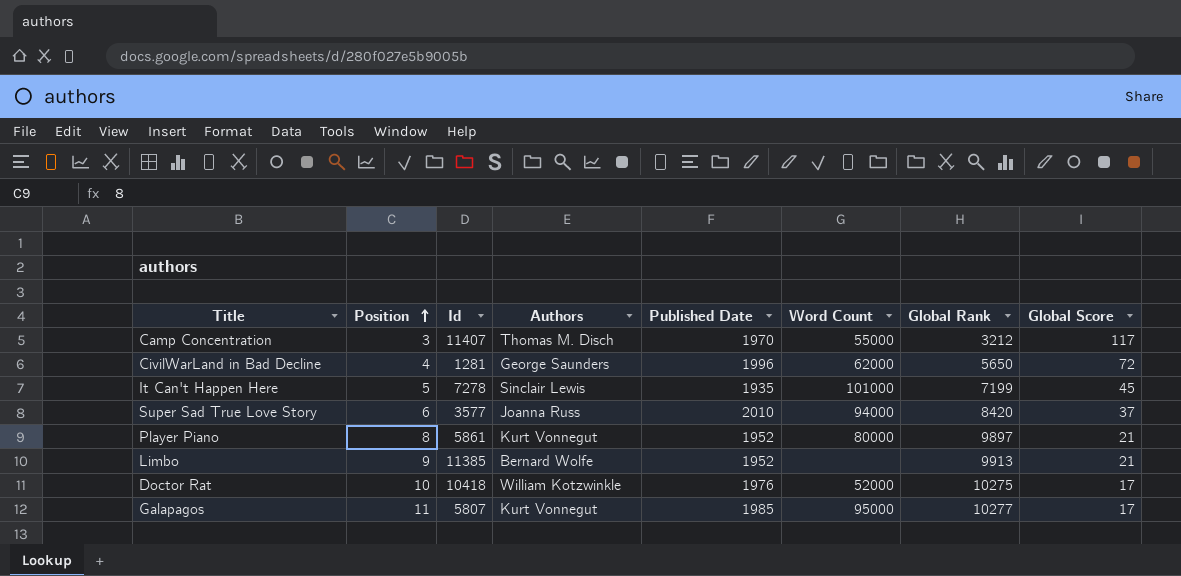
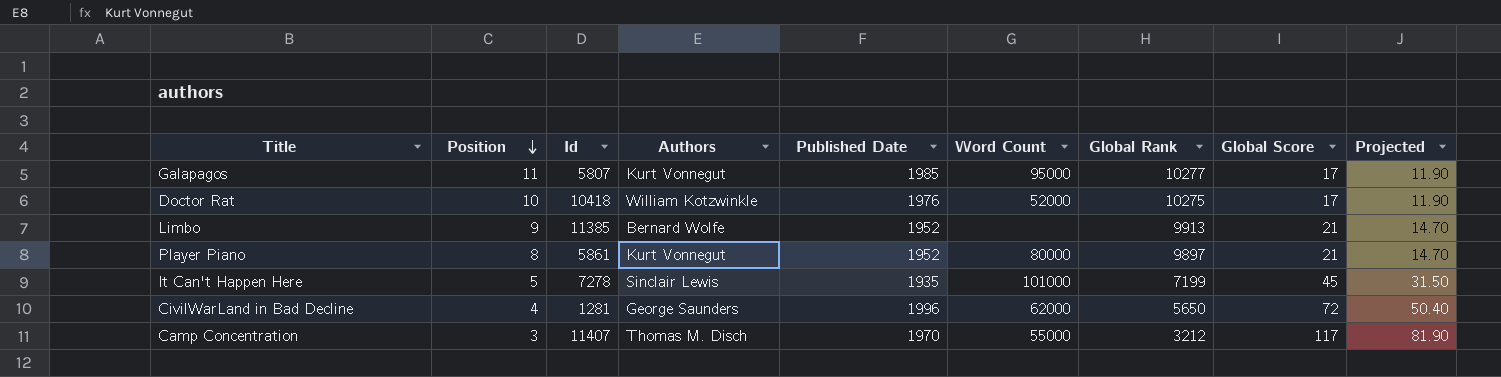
row order: Position ascending -> Position descending
column Projected | formula: none -> [Global Score] * 0.7
row Super Sad True Love Story: 6 | 3577 | Joanna Russ | 2010 | 94000 | 8420 | 37 -> none

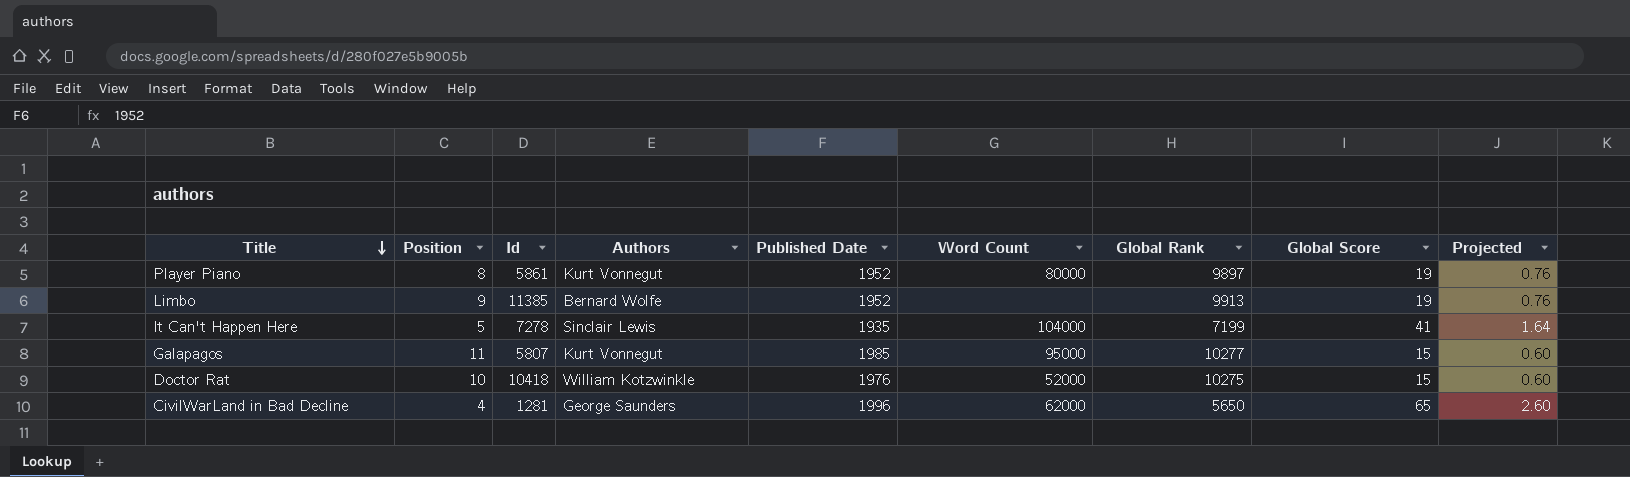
row order: Position descending -> Title descending
column Projected | formula: [Global Score] * 0.7 -> [Global Score] * 0.04
row Camp Concentration: 3 | 11407 | Thomas M. Disch | 1970 | 55000 | 3212 | 117 | 81.90 -> none
Player Piano | Global Score: 21 -> 19
Limbo | Global Score: 21 -> 19
It Can't Happen Here | Word Count: 101000 -> 104000
It Can't Happen Here | Global Score: 45 -> 41
Galapagos | Global Score: 17 -> 15
Doctor Rat | Global Score: 17 -> 15
CivilWarLand in Bad Decline | Global Score: 72 -> 65

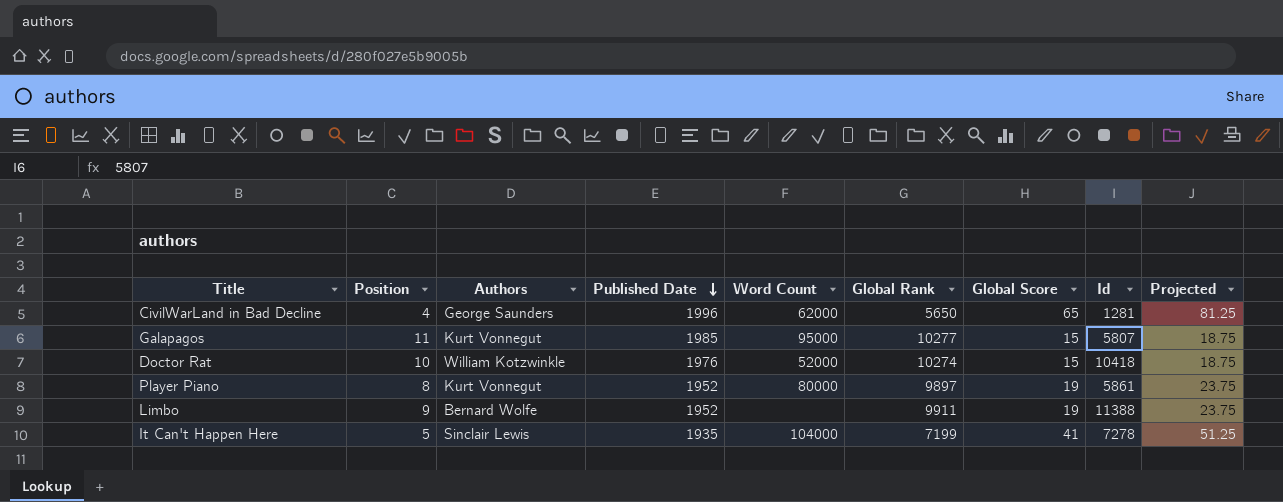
row order: Title descending -> Published Date descending
column Id | position: 3 -> 8
column Projected | formula: [Global Score] * 0.04 -> [Global Score] * 1.25
Doctor Rat | Global Rank: 10275 -> 10274
Limbo | Global Rank: 9913 -> 9911
Limbo | Id: 11385 -> 11388

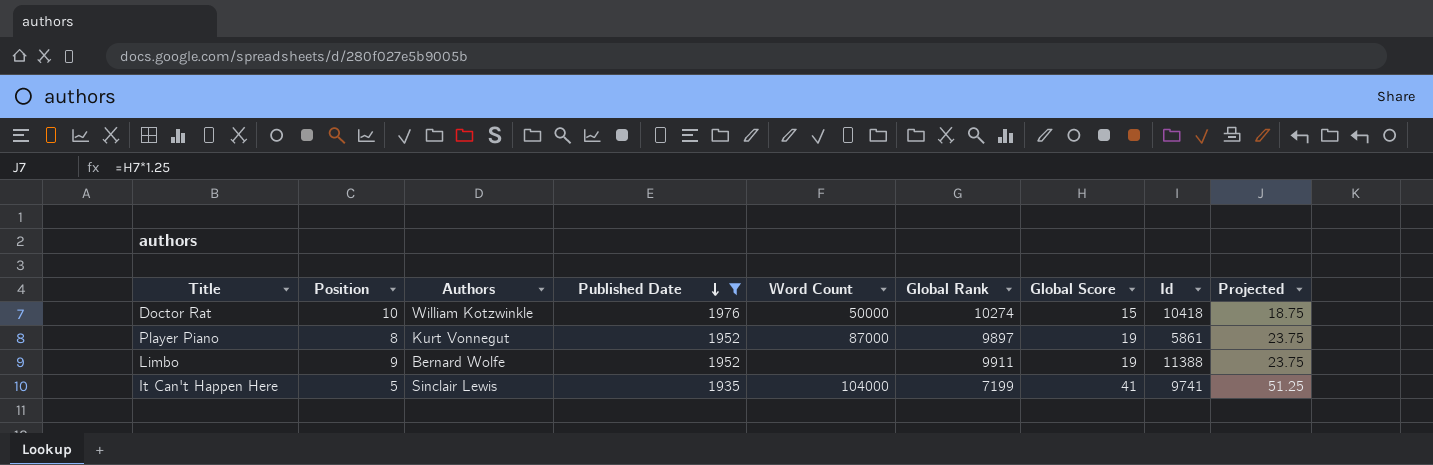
filter: none -> Published Date <= 1976
Doctor Rat | Word Count: 52000 -> 50000
Player Piano | Word Count: 80000 -> 87000
It Can't Happen Here | Id: 7278 -> 9741

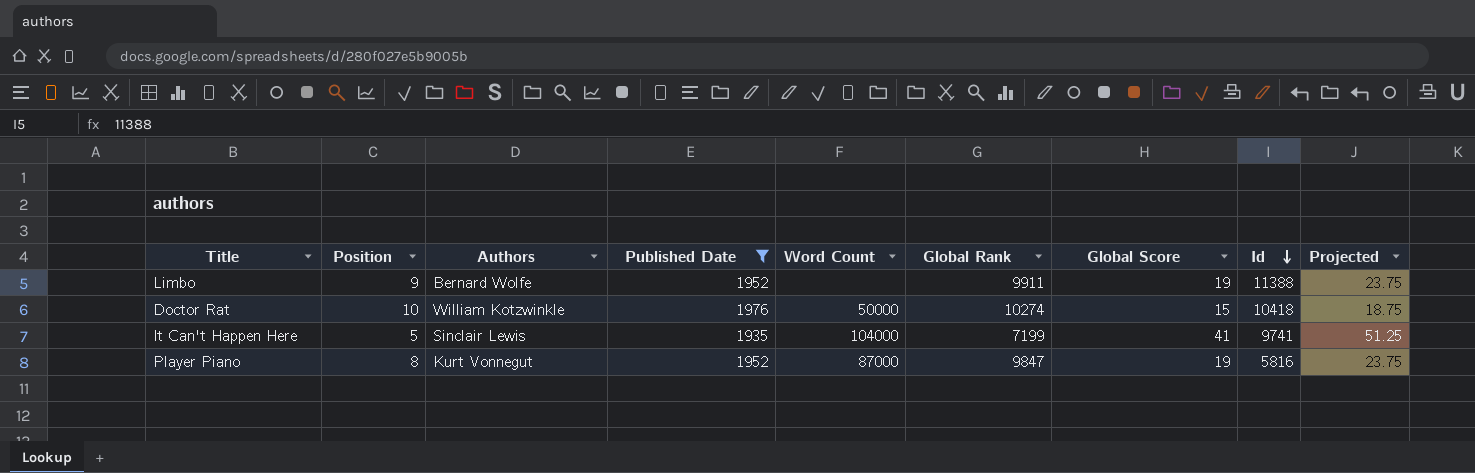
row order: Published Date descending -> Id descending
Player Piano | Global Rank: 9897 -> 9847
Player Piano | Id: 5861 -> 5816

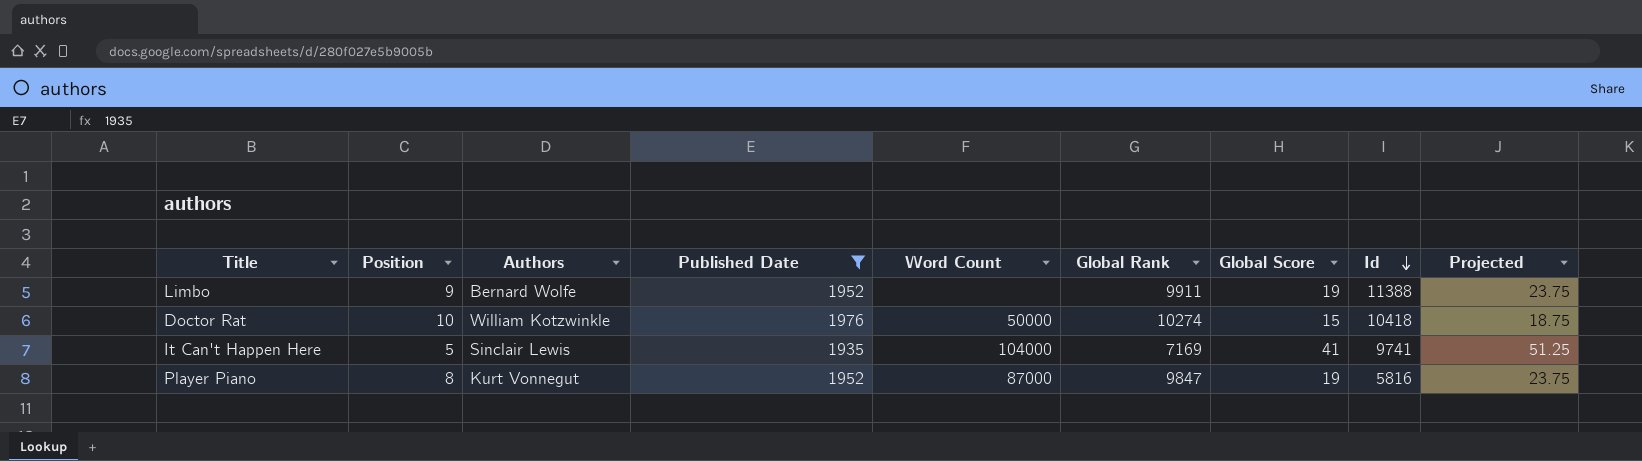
It Can't Happen Here | Global Rank: 7199 -> 7169

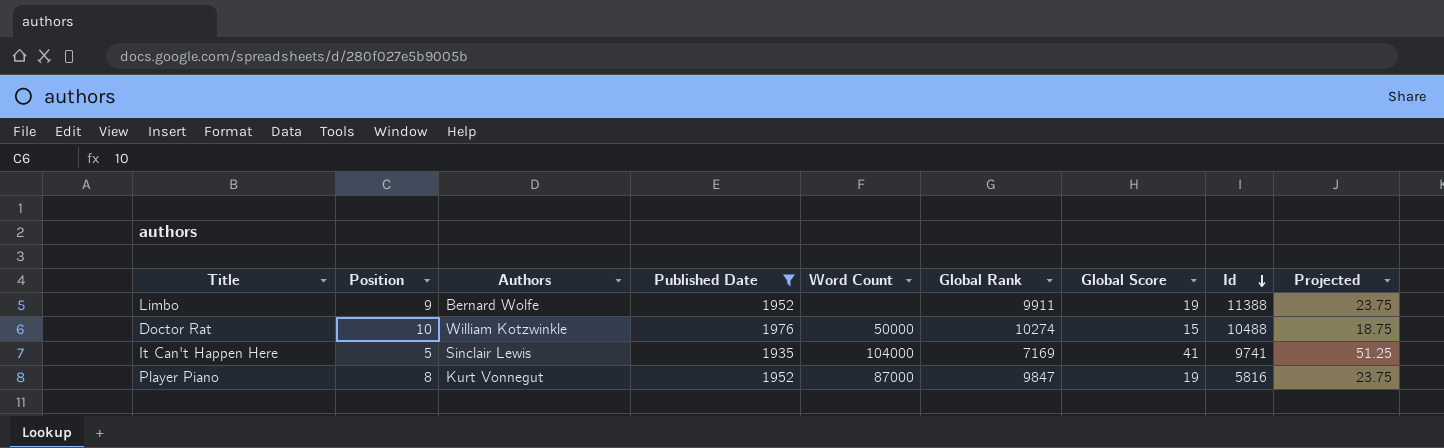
Doctor Rat | Id: 10418 -> 10488

